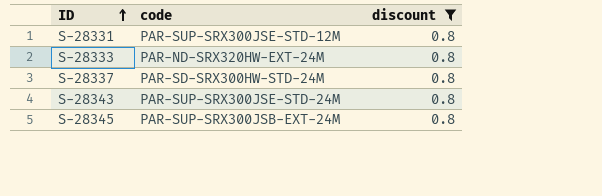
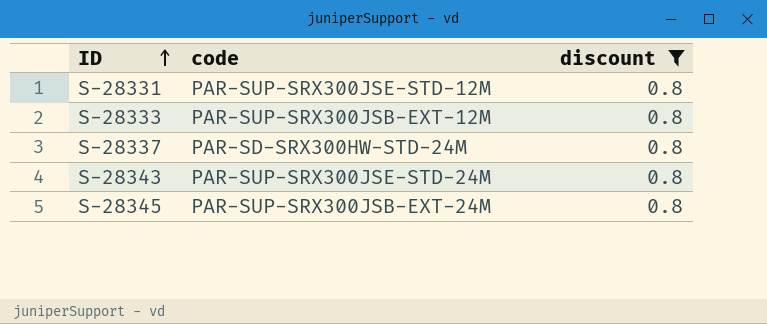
S-28333 | code: PAR-ND-SRX320HW-EXT-24M -> PAR-SUP-SRX300JSB-EXT-12M

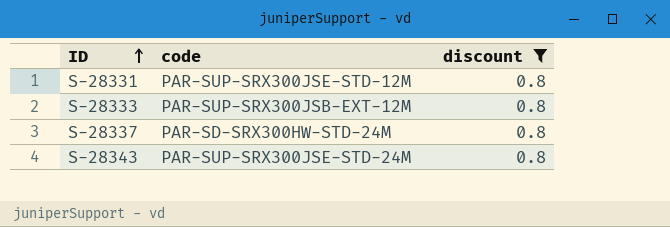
row S-28345: PAR-SUP-SRX300JSB-EXT-24M | 0.8 -> none

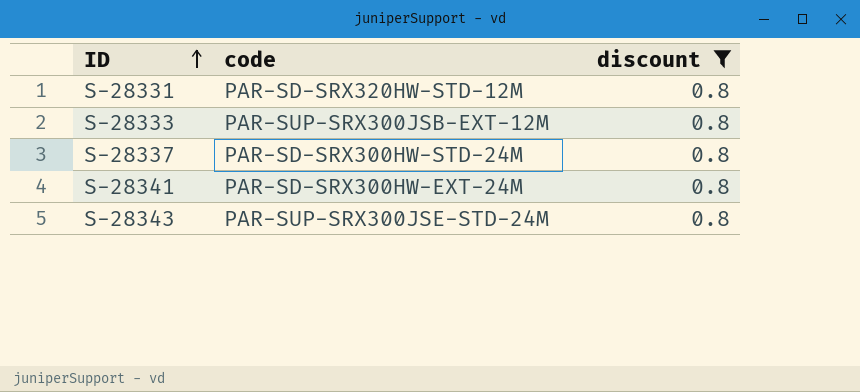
S-28331 | code: PAR-SUP-SRX300JSE-STD-12M -> PAR-SD-SRX320HW-STD-12M
row S-28341: none -> PAR-SD-SRX300HW-EXT-24M | 0.8

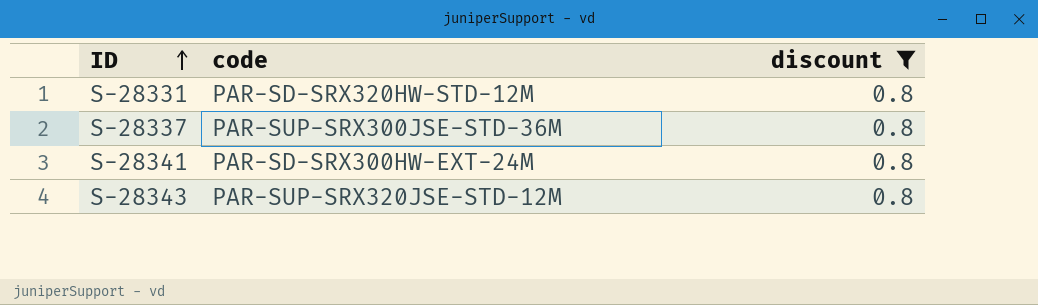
row S-28333: PAR-SUP-SRX300JSB-EXT-12M | 0.8 -> none
S-28337 | code: PAR-SD-SRX300HW-STD-24M -> PAR-SUP-SRX300JSE-STD-36M
S-28343 | code: PAR-SUP-SRX300JSE-STD-24M -> PAR-SUP-SRX320JSE-STD-12M

